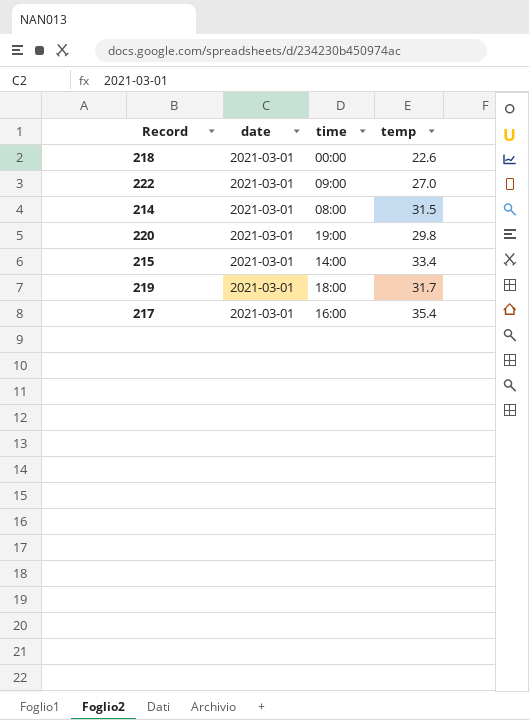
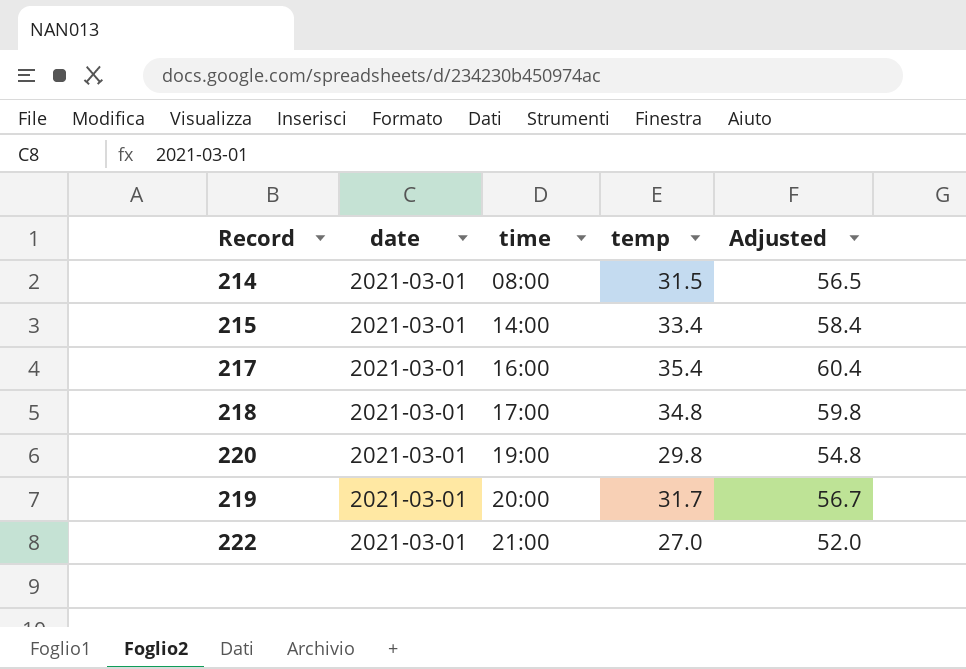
row order: none -> time ascending
column Adjusted | formula: none -> [temp] + 25
218 | time: 00:00 -> 17:00
218 | temp: 22.6 -> 34.8
219 | time: 18:00 -> 20:00
222 | time: 09:00 -> 21:00

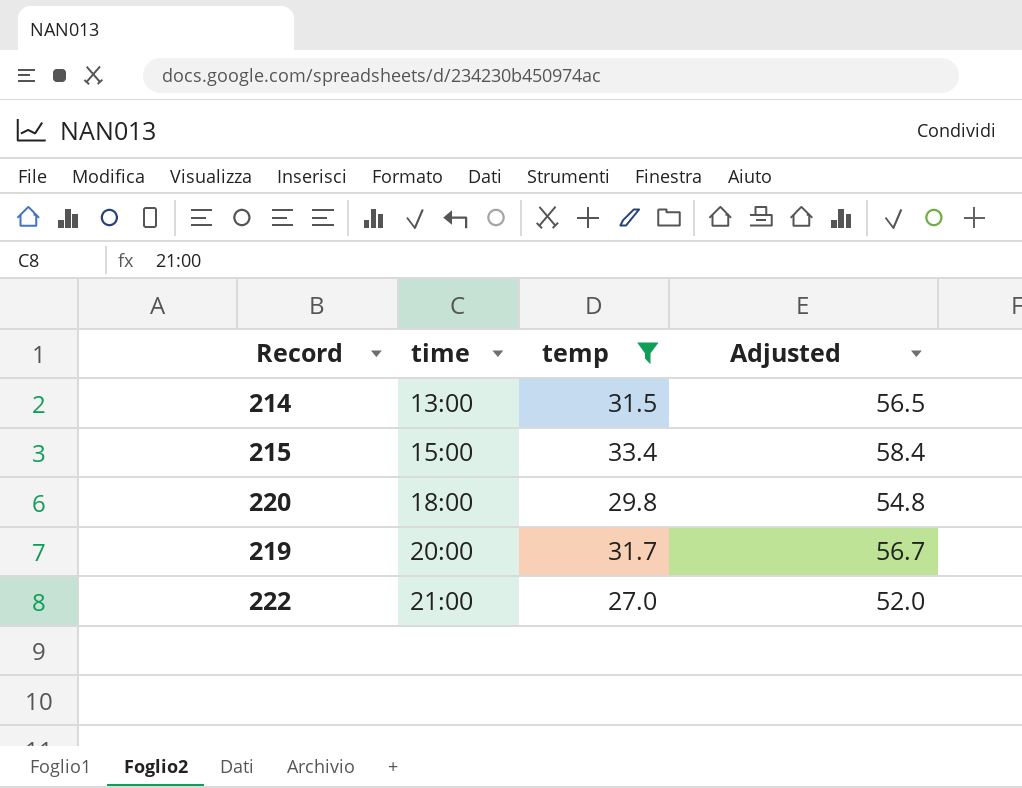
filter: none -> temp <= 33.4
column date | position: 2 -> none
214 | time: 08:00 -> 13:00
215 | time: 14:00 -> 15:00
220 | time: 19:00 -> 18:00

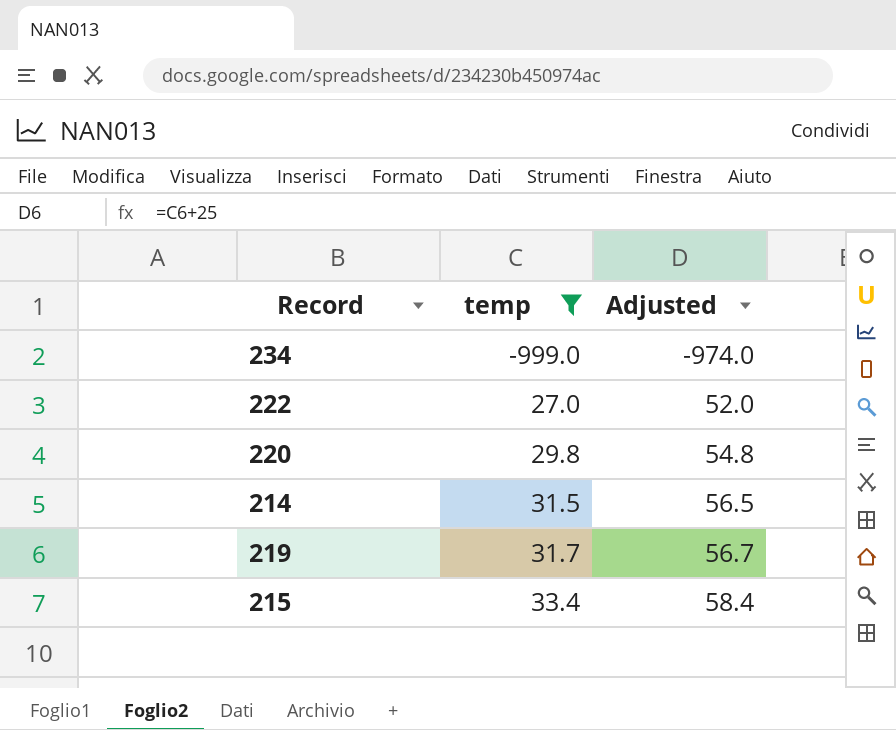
row order: time ascending -> temp ascending
column time | position: 2 -> none
row 234: none -> -999.0 | -974.0

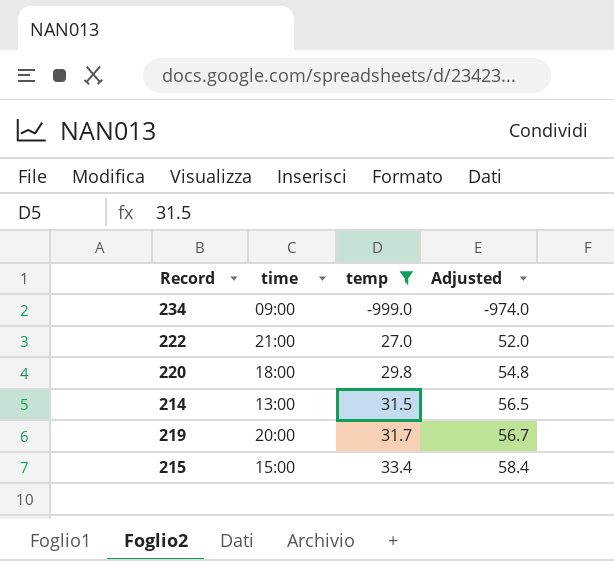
column time | position: none -> 2

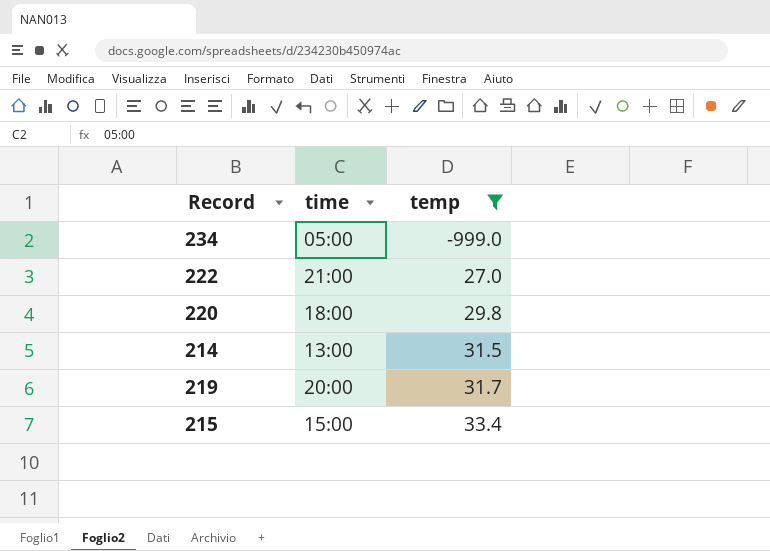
column Adjusted | formula: [temp] + 25 -> none
234 | time: 09:00 -> 05:00

